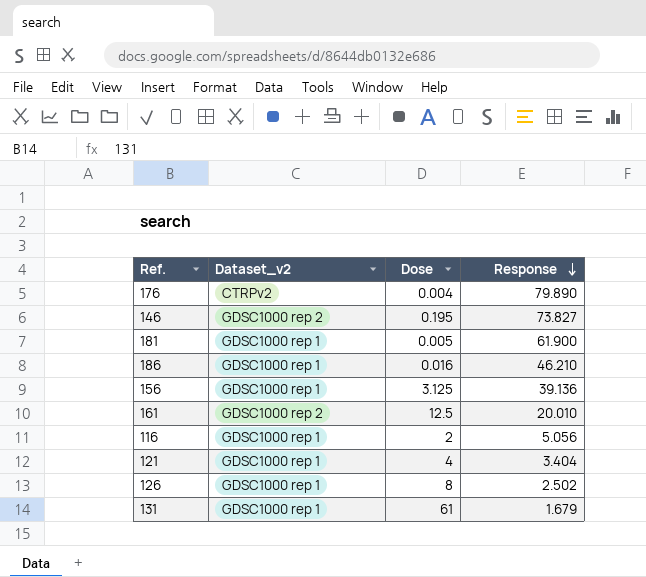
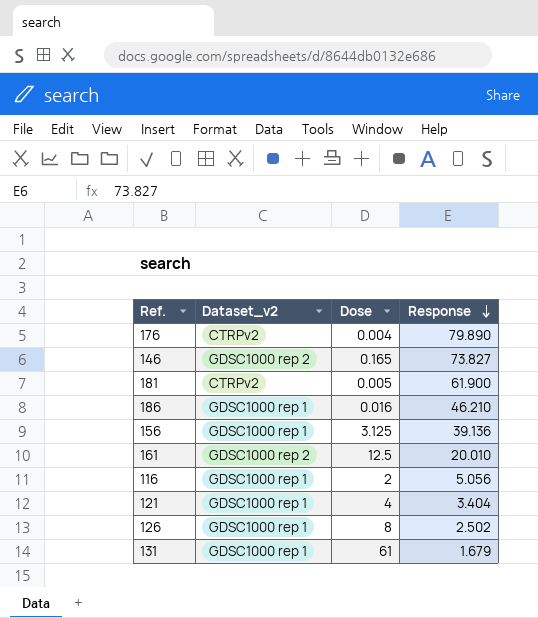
146 | Dose: 0.195 -> 0.165
181 | Dataset_v2: GDSC1000 rep 1 -> CTRPv2

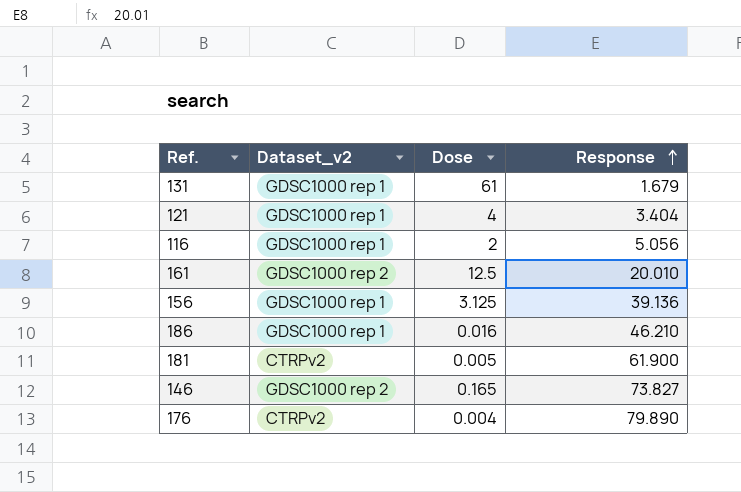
row order: Response descending -> Response ascending
row 126: GDSC1000 rep 1 | 8 | 2.502 -> none

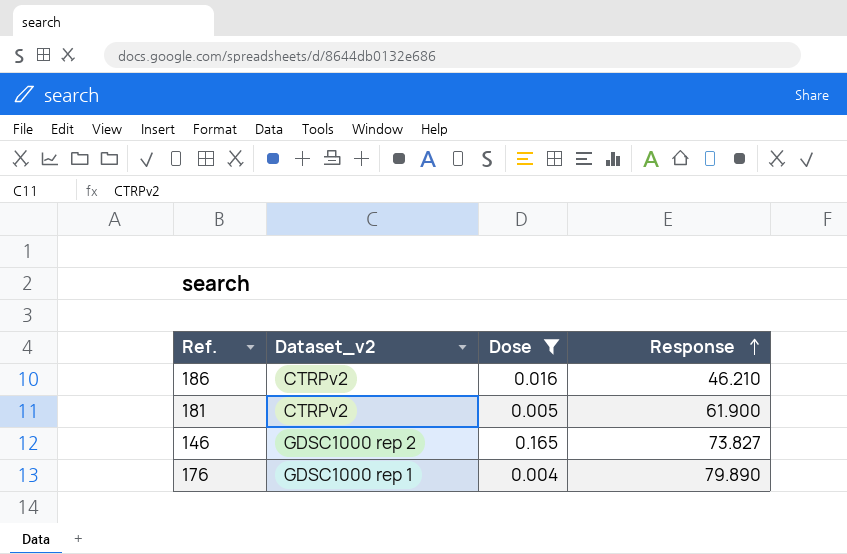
filter: none -> Dose <= 0.165
186 | Dataset_v2: GDSC1000 rep 1 -> CTRPv2
176 | Dataset_v2: CTRPv2 -> GDSC1000 rep 1

